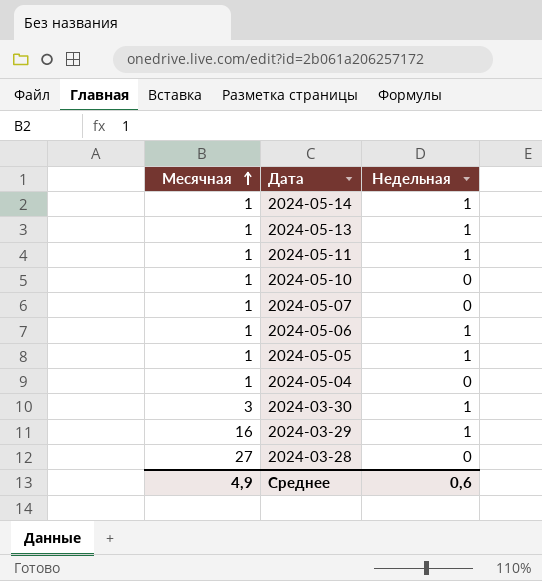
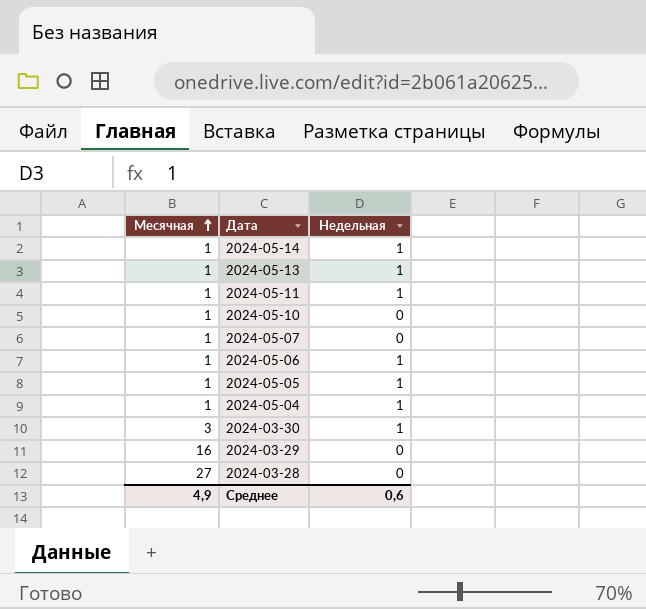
2024-05-04 | Недельная: 0 -> 1
2024-03-29 | Недельная: 1 -> 0

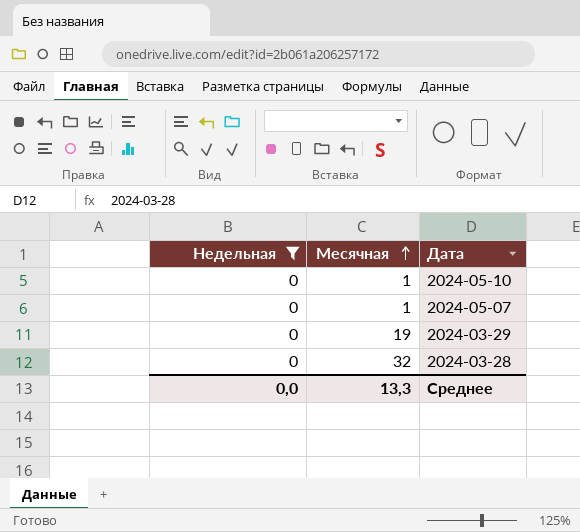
filter: none -> Недельная = 0
column Недельная | position: 3 -> 1
2024-03-29 | Месячная: 16 -> 19
2024-03-28 | Месячная: 27 -> 32
Среднее | Недельная: 0,6 -> 0,0
Среднее | Месячная: 4,9 -> 13,3

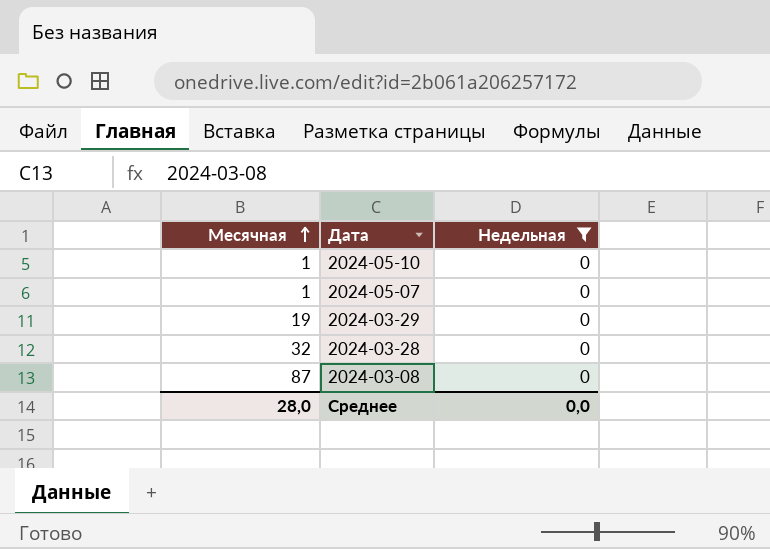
column Недельная | position: 1 -> 3
row 2024-03-08: none -> 87 | 0
Среднее | Месячная: 13,3 -> 28,0

